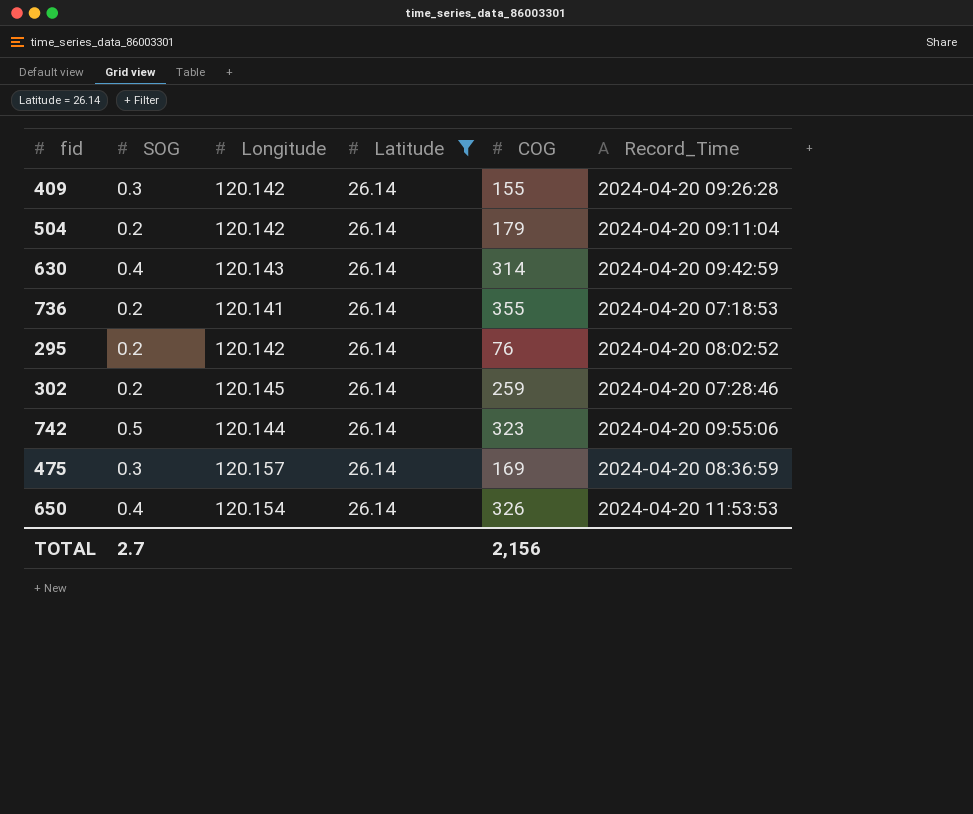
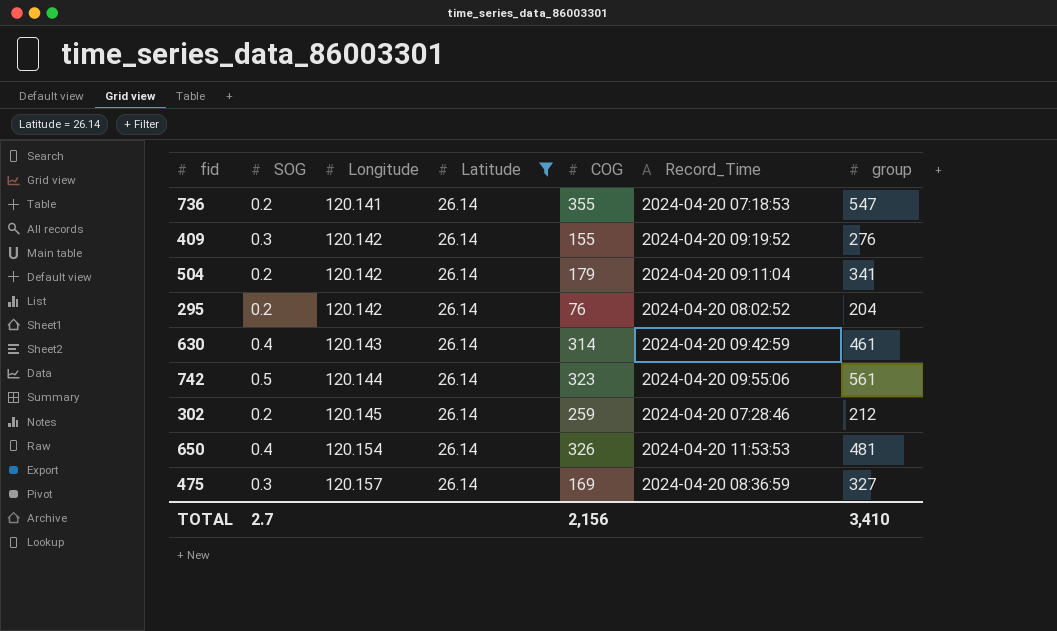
row order: none -> Longitude ascending
column group | position: none -> 7
409 | Record_Time: 2024-04-20 09:26:28 -> 2024-04-20 09:19:52

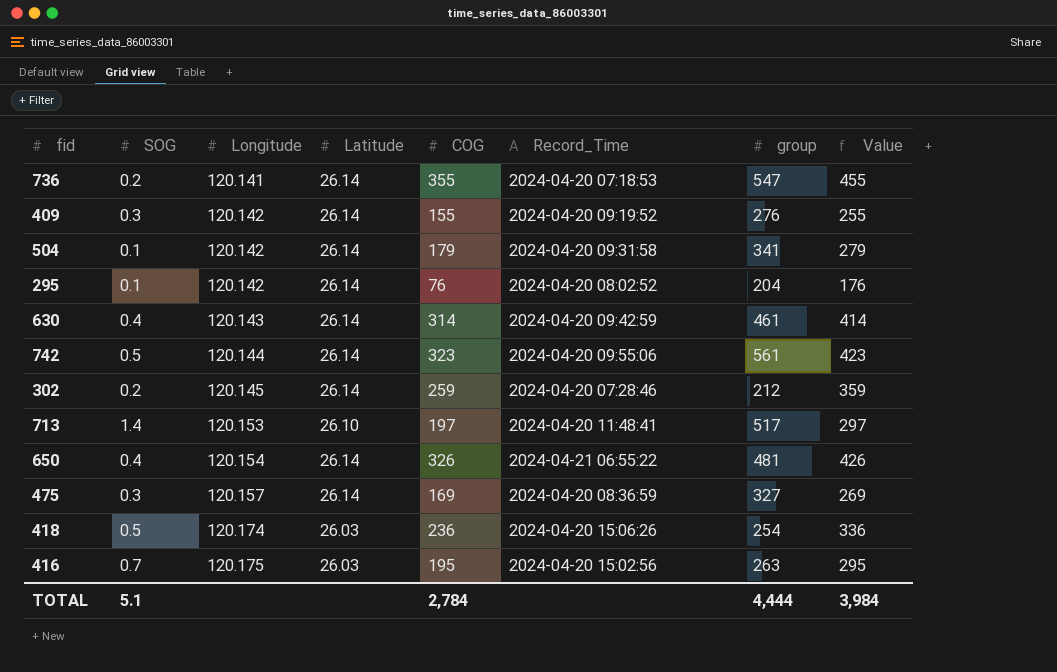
filter: Latitude = 26.14 -> none
column Value | formula: none -> [COG] + 100
504 | SOG: 0.2 -> 0.1
504 | Record_Time: 2024-04-20 09:11:04 -> 2024-04-20 09:31:58
295 | SOG: 0.2 -> 0.1
650 | Record_Time: 2024-04-20 11:53:53 -> 2024-04-21 06:55:22
TOTAL | SOG: 2.7 -> 5.1
TOTAL | COG: 2,156 -> 2,784
TOTAL | group: 3,410 -> 4,444

